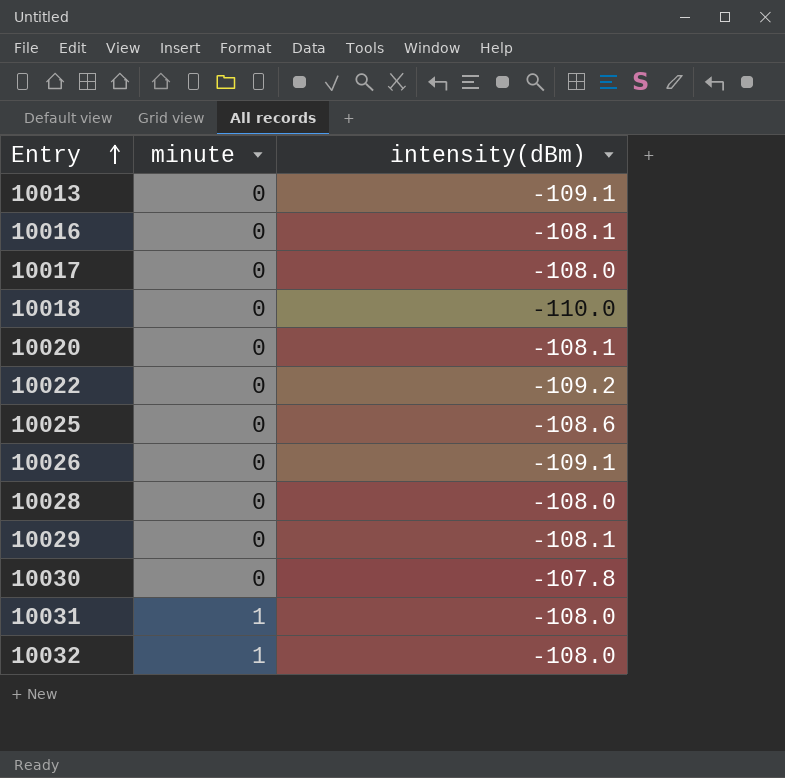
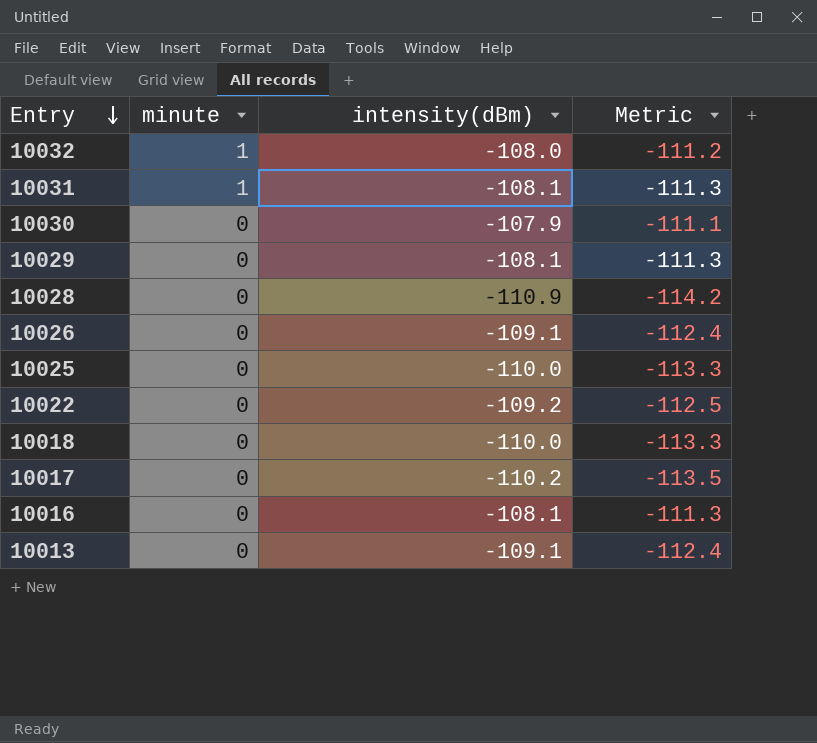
row order: Entry ascending -> Entry descending
column Metric | formula: none -> [intensity(dBm)] * 1.03
row 10020: 0 | -108.1 -> none
10031 | intensity(dBm): -108.0 -> -108.1
10030 | intensity(dBm): -107.8 -> -107.9
10028 | intensity(dBm): -108.0 -> -110.9
10025 | intensity(dBm): -108.6 -> -110.0
10017 | intensity(dBm): -108.0 -> -110.2

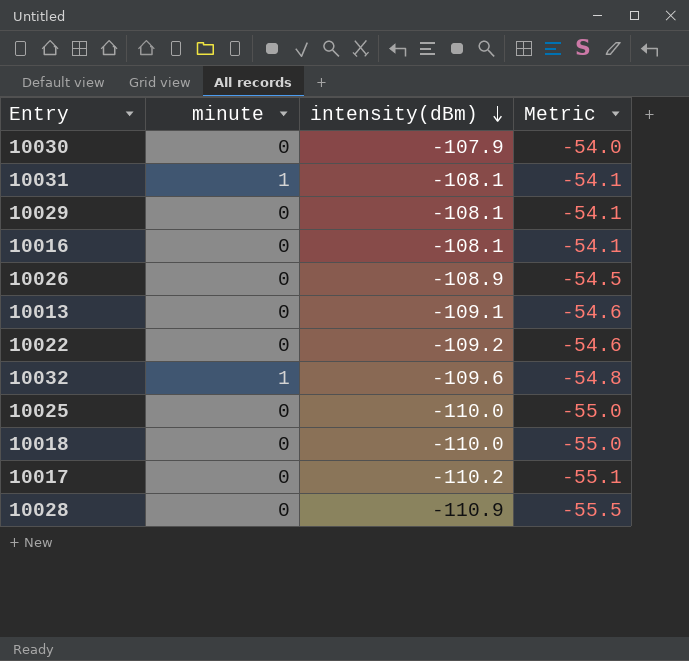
row order: Entry descending -> intensity(dBm) descending
column Metric | formula: [intensity(dBm)] * 1.03 -> [intensity(dBm)] * 0.5
10026 | intensity(dBm): -109.1 -> -108.9
10032 | intensity(dBm): -108.0 -> -109.6

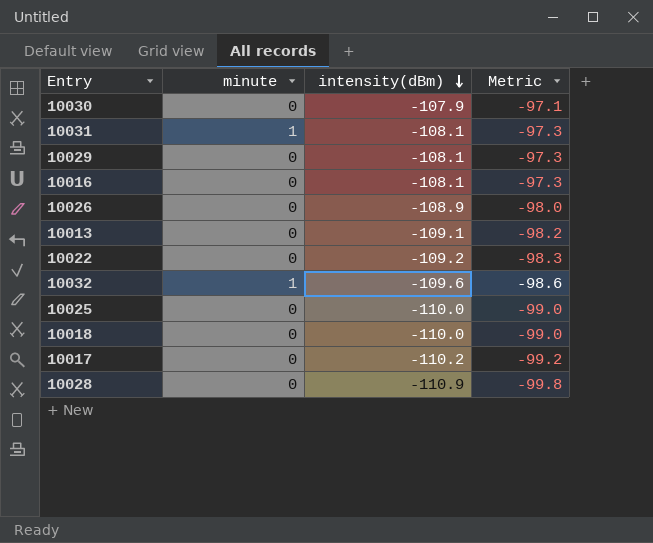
column Metric | formula: [intensity(dBm)] * 0.5 -> [intensity(dBm)] * 0.9

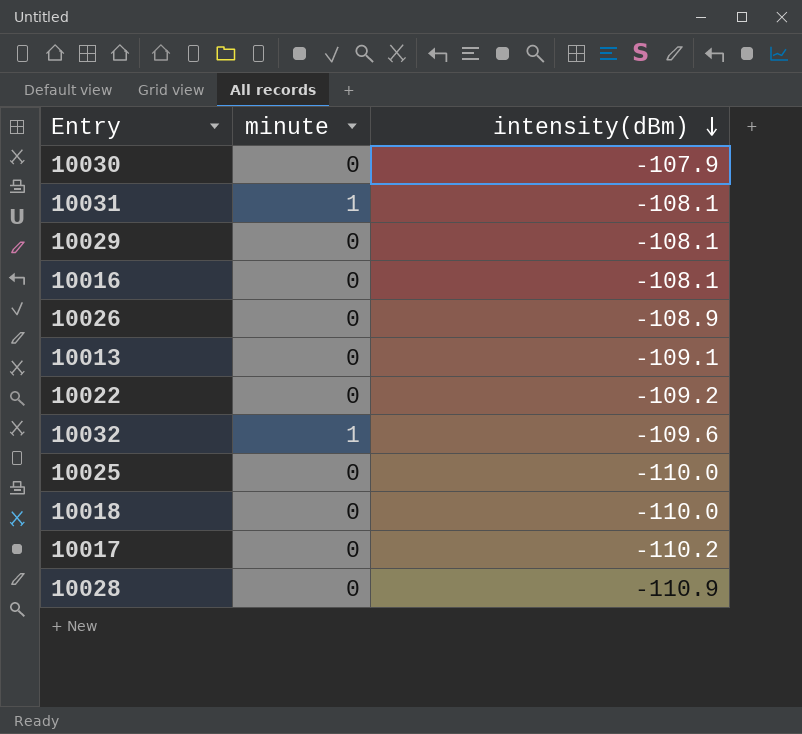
column Metric | formula: [intensity(dBm)] * 0.9 -> none

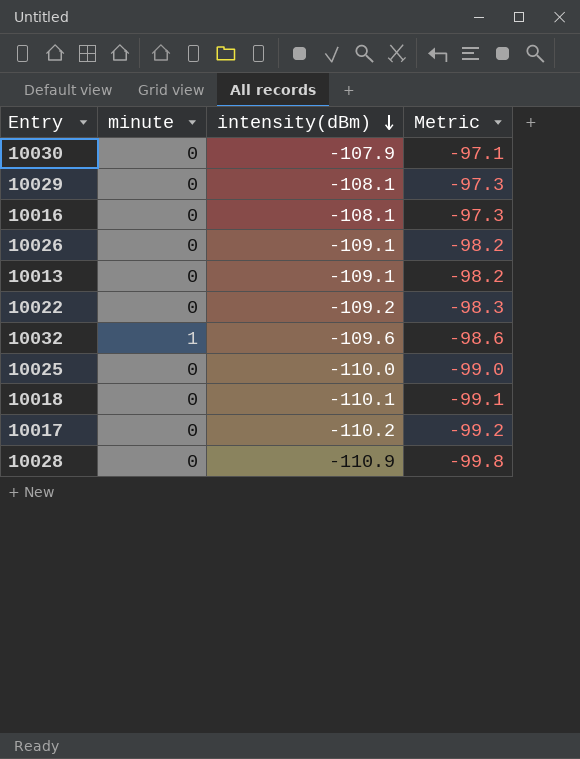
column Metric | formula: none -> [intensity(dBm)] * 0.9
row 10031: 1 | -108.1 -> none
10026 | intensity(dBm): -108.9 -> -109.1
10018 | intensity(dBm): -110.0 -> -110.1

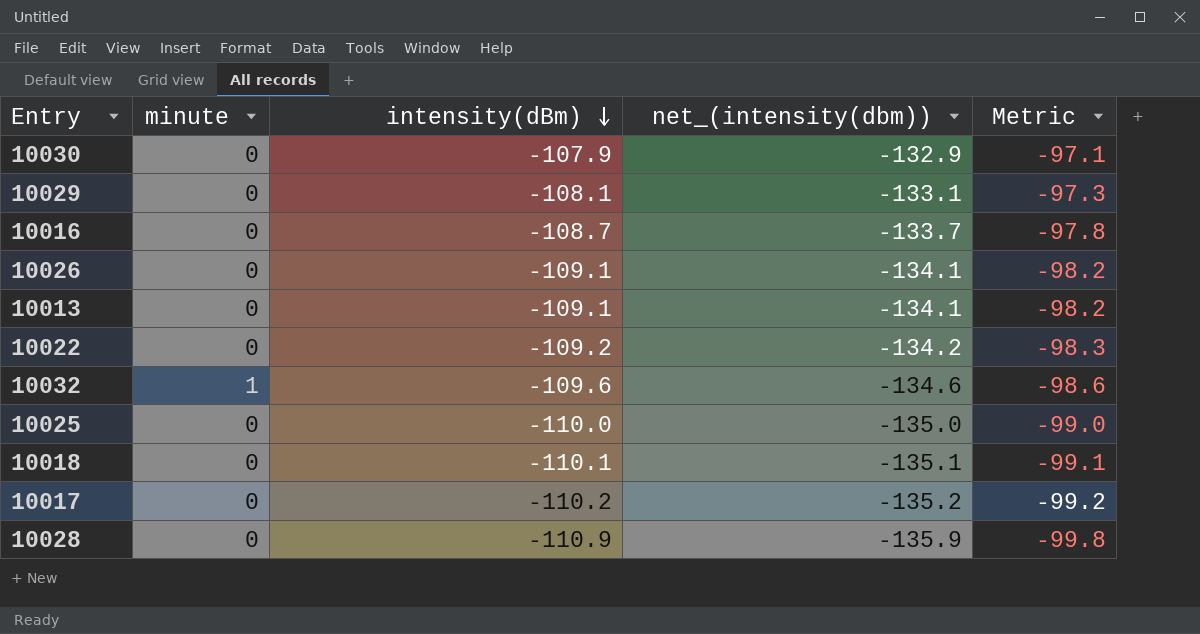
column net_(intensity(dbm)) | formula: none -> [intensity(dBm)] - 25
10016 | intensity(dBm): -108.1 -> -108.7
10016 | Metric: -97.3 -> -97.8

